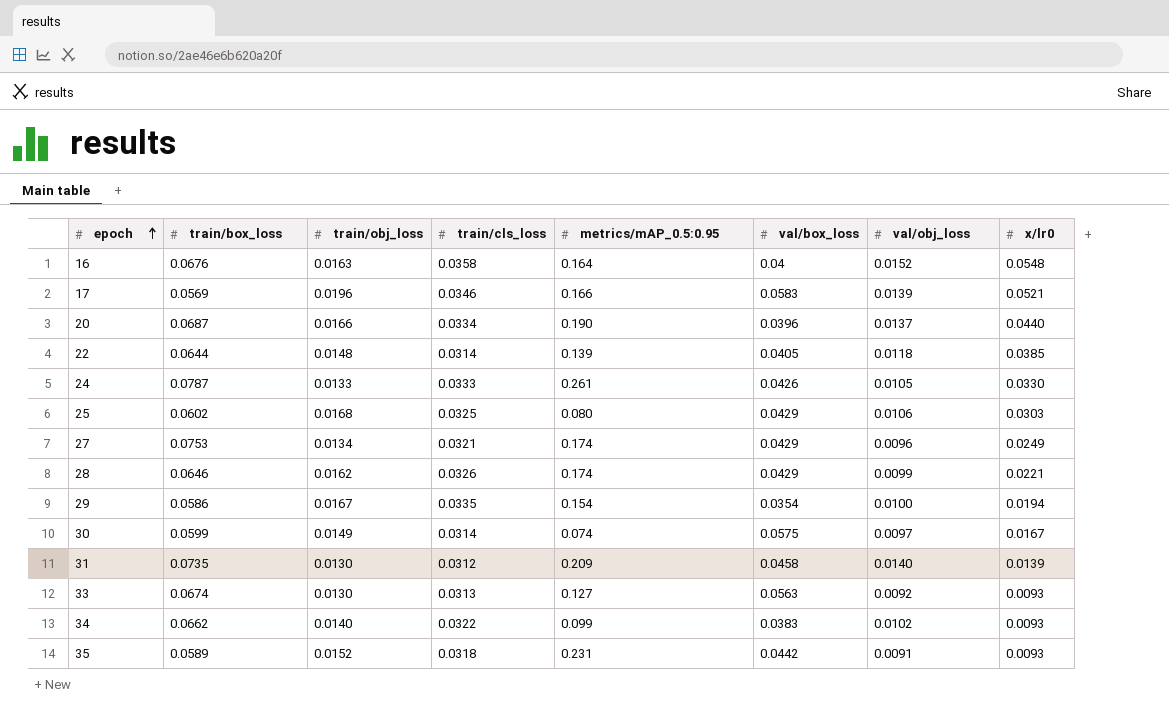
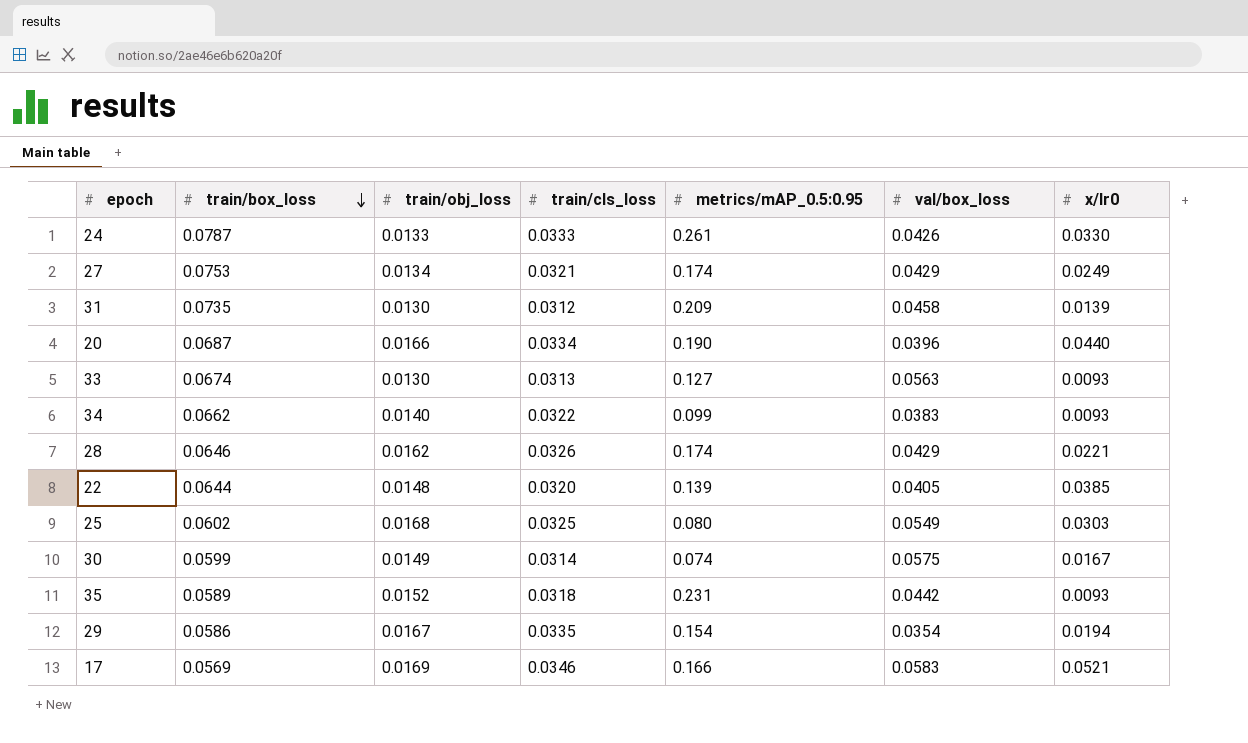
row order: epoch ascending -> train/box_loss descending
column val/obj_loss | position: 7 -> none
row 16: 0.0676 | 0.0163 | 0.0358 | 0.164 | 0.04 | 0.0152 | 0.0548 -> none
22 | train/cls_loss: 0.0314 -> 0.0320
25 | val/box_loss: 0.0429 -> 0.0549
17 | train/obj_loss: 0.0196 -> 0.0169

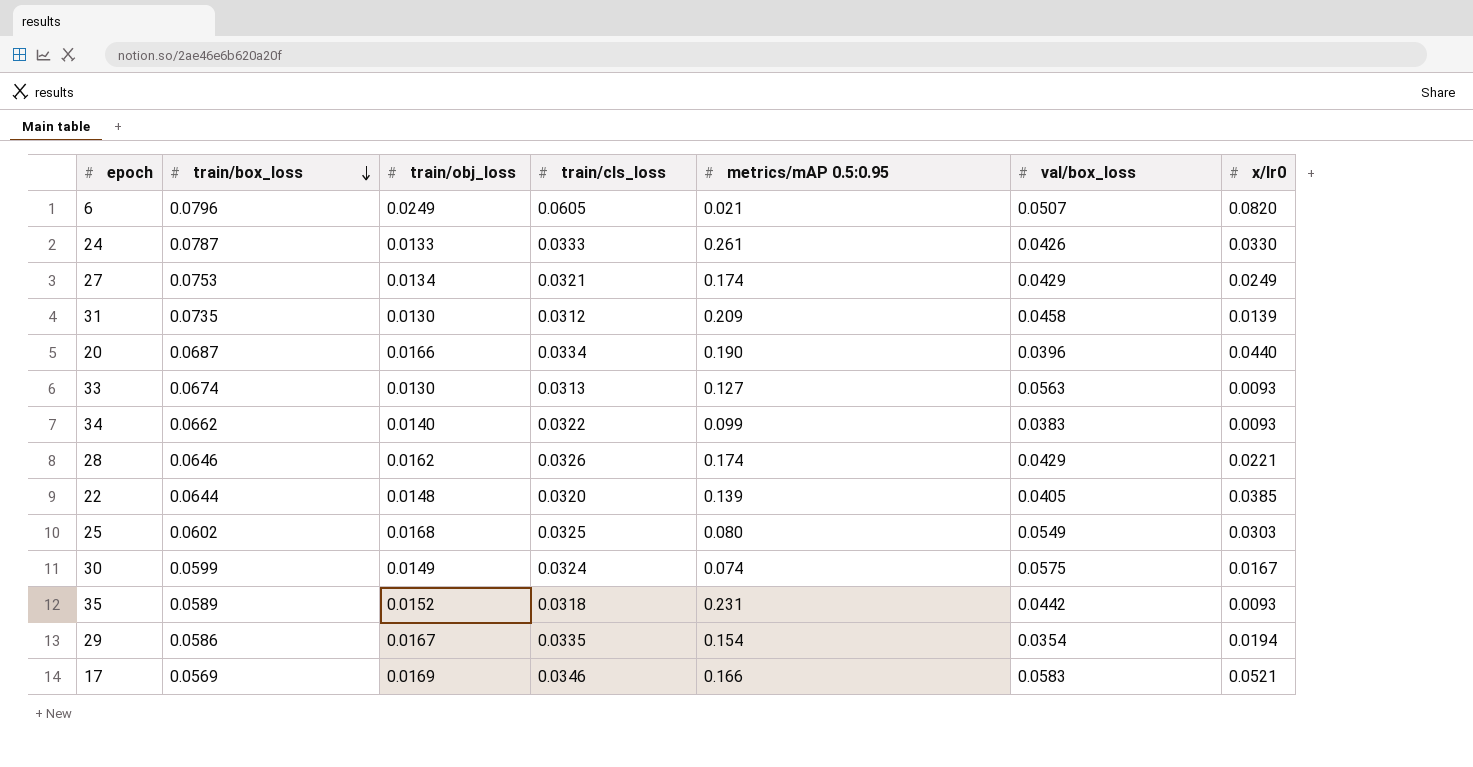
column name: metrics/mAP_0.5:0.95 -> metrics/mAP 0.5:0.95
row 6: none -> 0.0796 | 0.0249 | 0.0605 | 0.021 | 0.0507 | 0.0820
30 | train/cls_loss: 0.0314 -> 0.0324

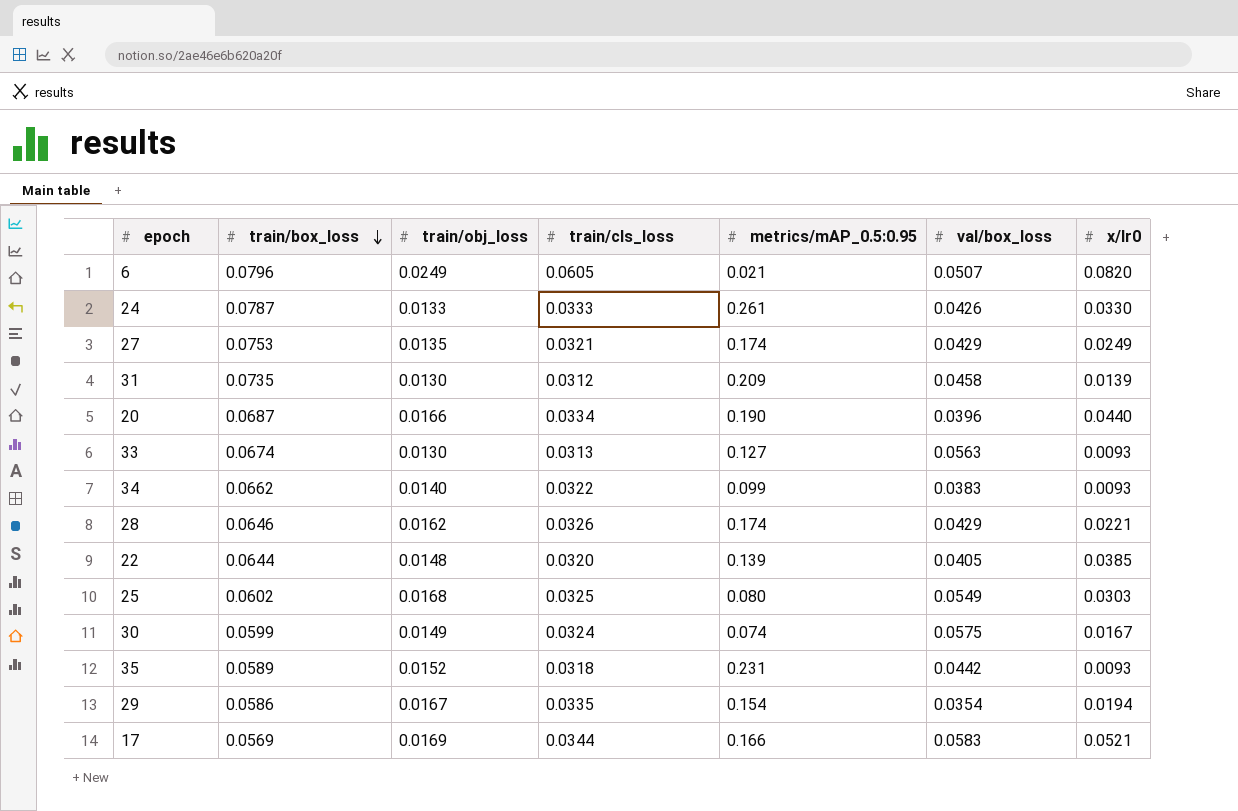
column name: metrics/mAP 0.5:0.95 -> metrics/mAP_0.5:0.95
27 | train/obj_loss: 0.0134 -> 0.0135
17 | train/cls_loss: 0.0346 -> 0.0344

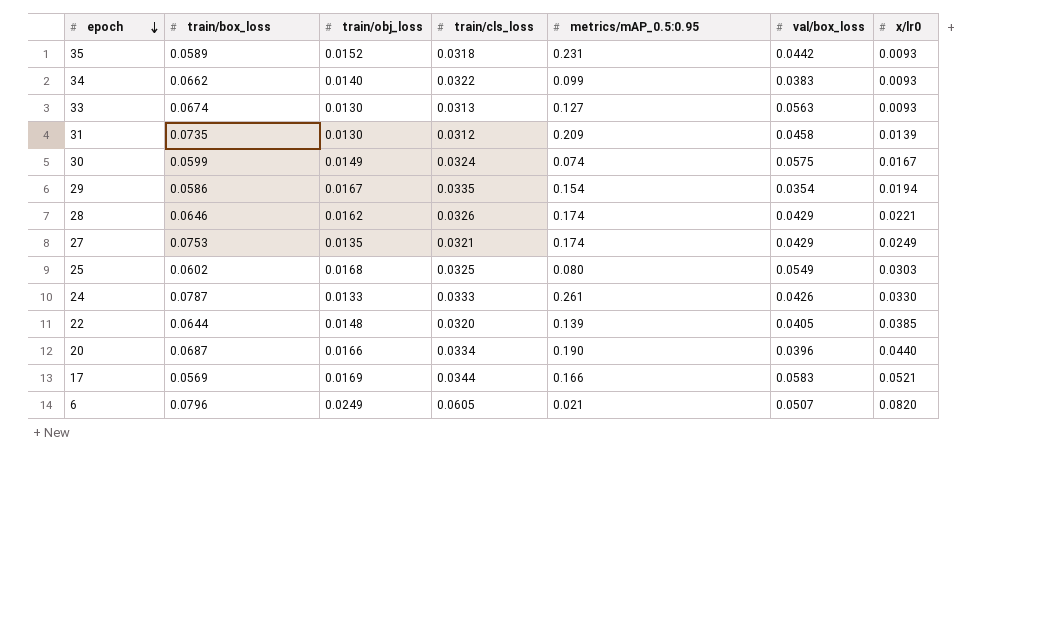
row order: train/box_loss descending -> epoch descending

